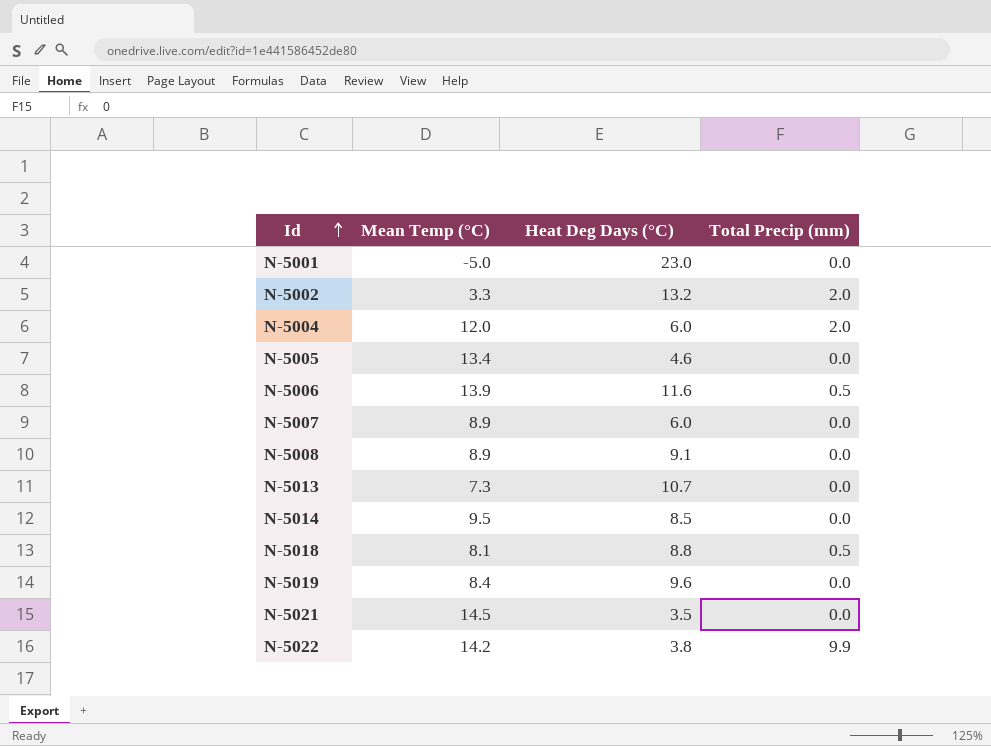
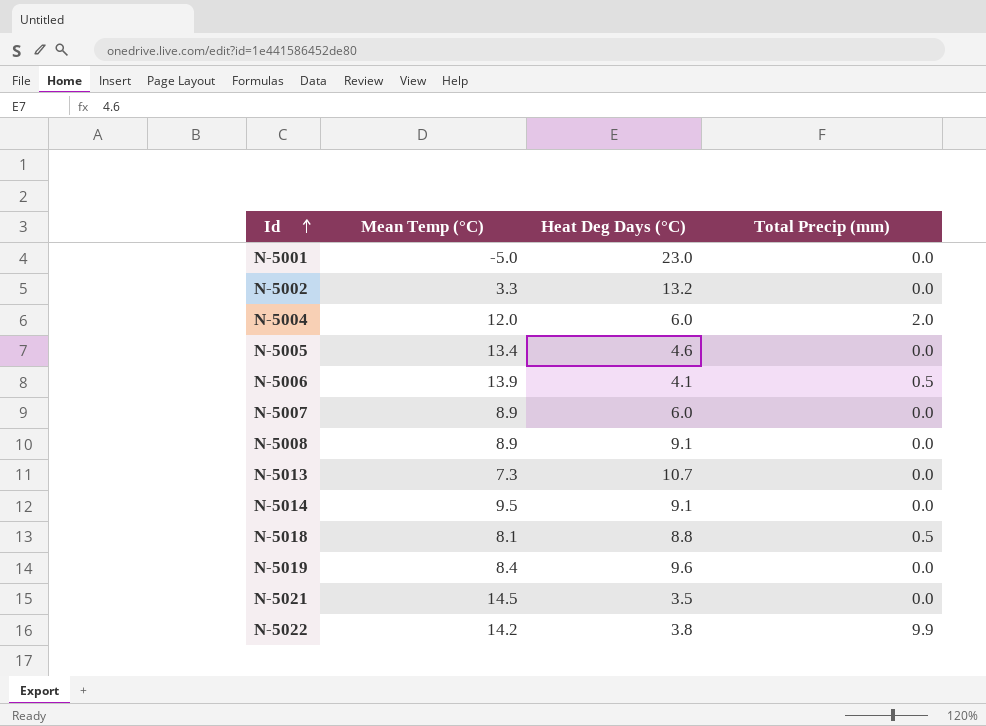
N-5002 | Total Precip (mm): 2.0 -> 0.0
N-5006 | Heat Deg Days (°C): 11.6 -> 4.1
N-5014 | Heat Deg Days (°C): 8.5 -> 9.1

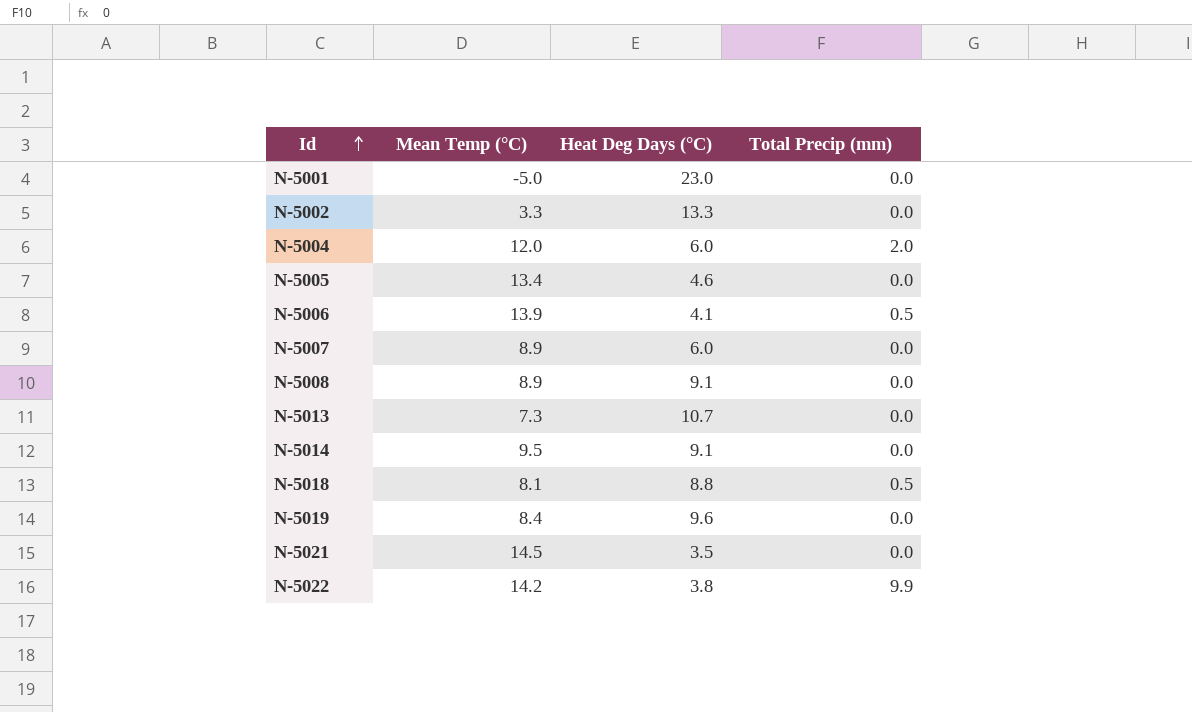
N-5002 | Heat Deg Days (°C): 13.2 -> 13.3

